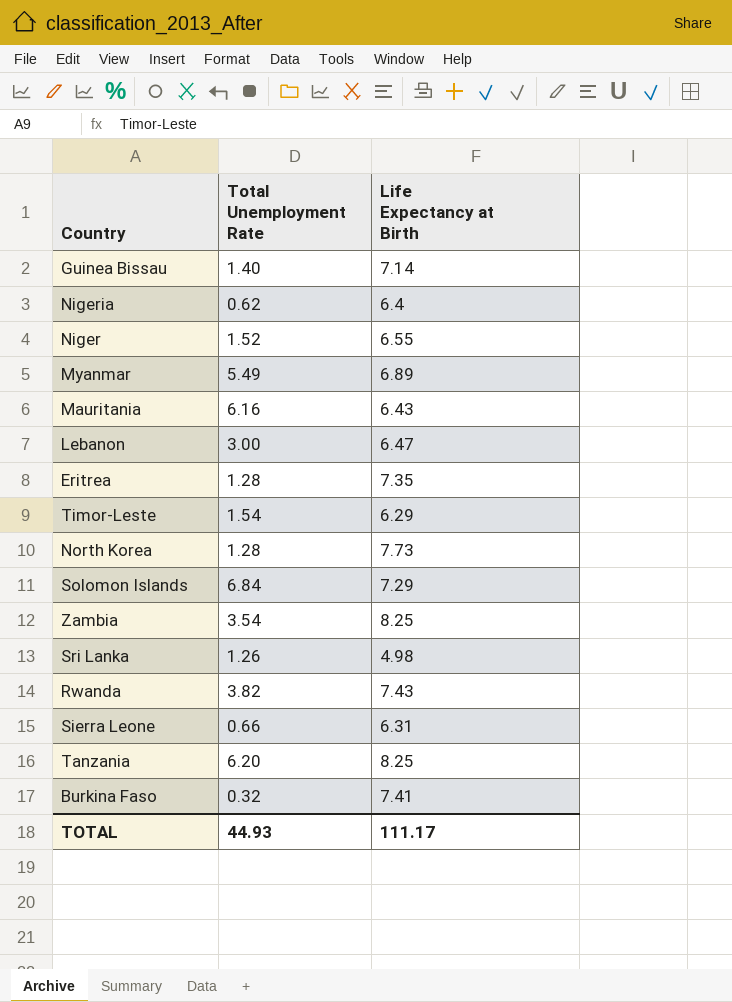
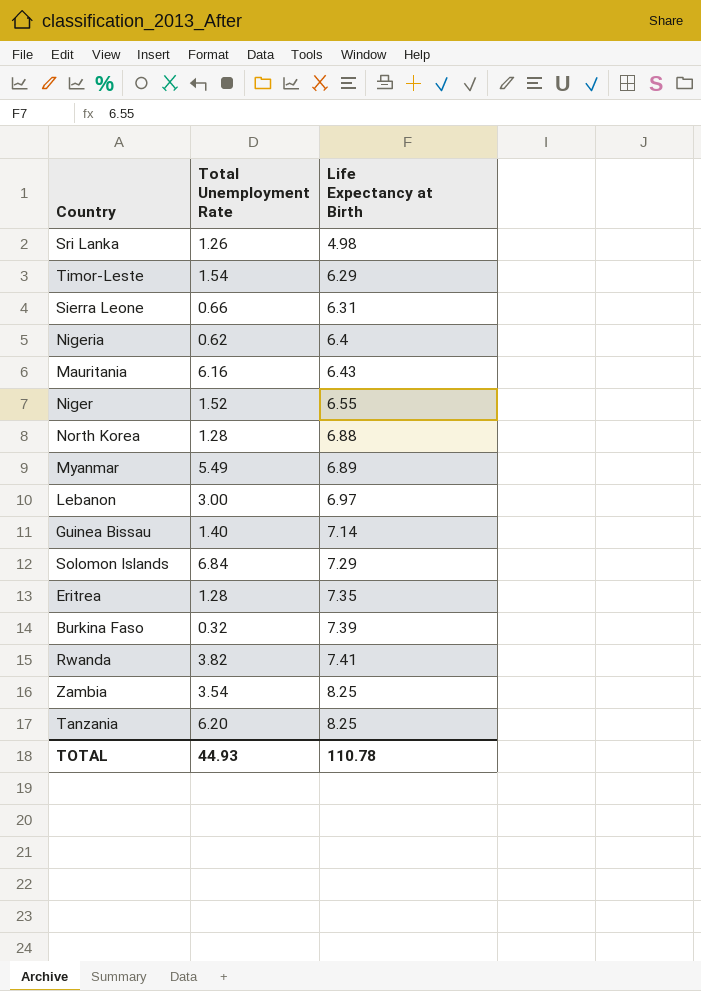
row order: none -> Life Expectancy at Birth ascending
North Korea | Life Expectancy at Birth: 7.73 -> 6.88
Lebanon | Life Expectancy at Birth: 6.47 -> 6.97
Burkina Faso | Life Expectancy at Birth: 7.41 -> 7.39
Rwanda | Life Expectancy at Birth: 7.43 -> 7.41
TOTAL | Life Expectancy at Birth: 111.17 -> 110.78

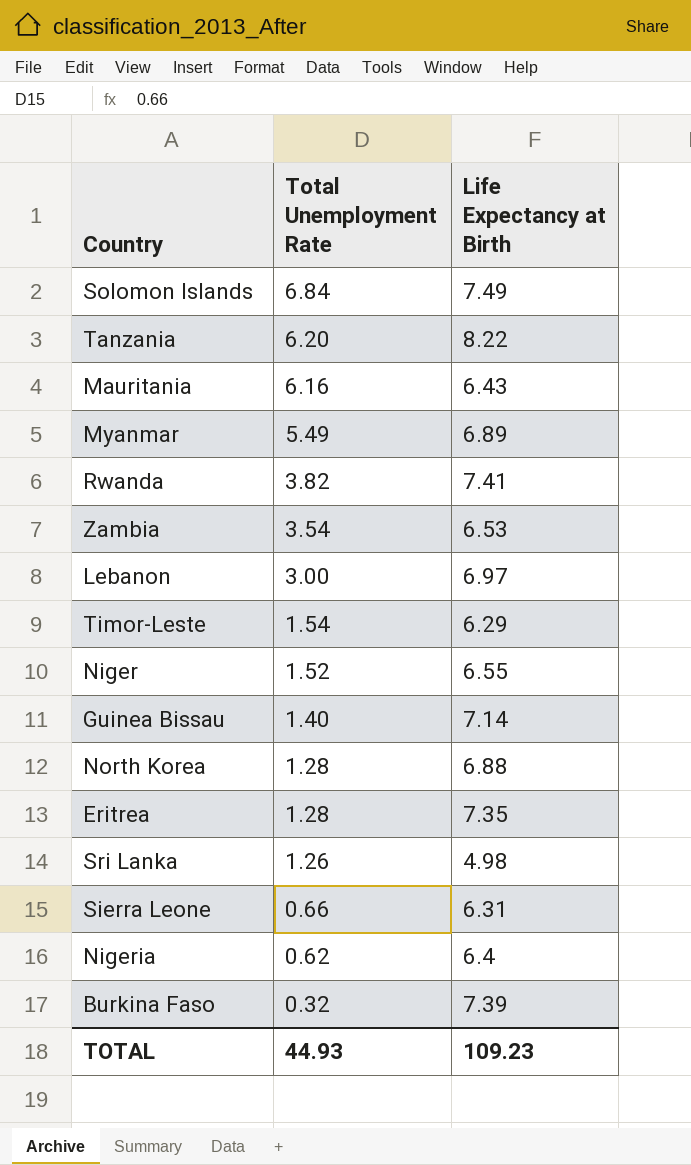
row order: Life Expectancy at Birth ascending -> Total Unemployment Rate descending
Solomon Islands | Life Expectancy at Birth: 7.29 -> 7.49
Tanzania | Life Expectancy at Birth: 8.25 -> 8.22
Zambia | Life Expectancy at Birth: 8.25 -> 6.53
TOTAL | Life Expectancy at Birth: 110.78 -> 109.23

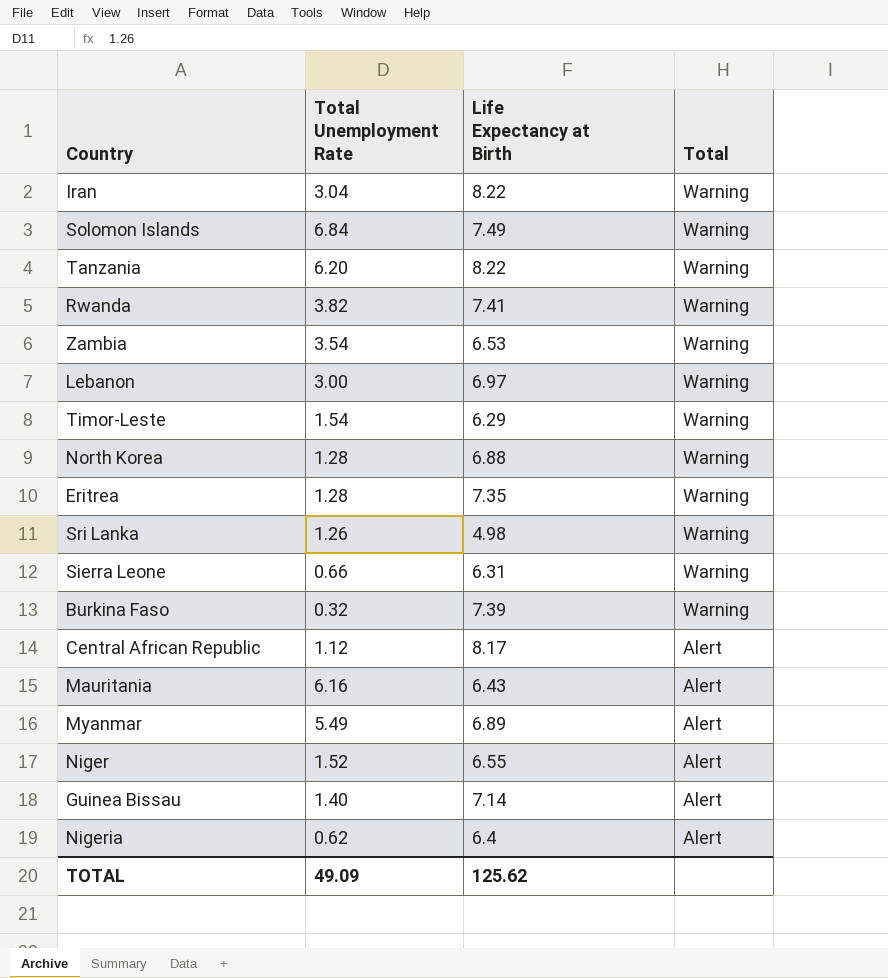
row order: Total Unemployment Rate descending -> Total descending
column Total | position: none -> 4
row Iran: none -> 3.04 | 8.22 | Warning
row Central African Republic: none -> 1.12 | 8.17 | Alert
TOTAL | Total Unemployment Rate: 44.93 -> 49.09
TOTAL | Life Expectancy at Birth: 109.23 -> 125.62

